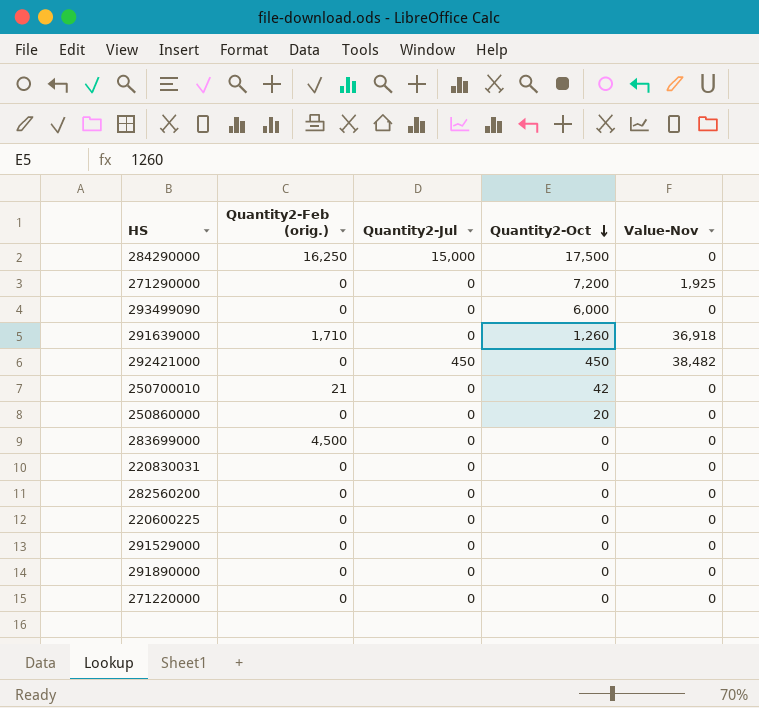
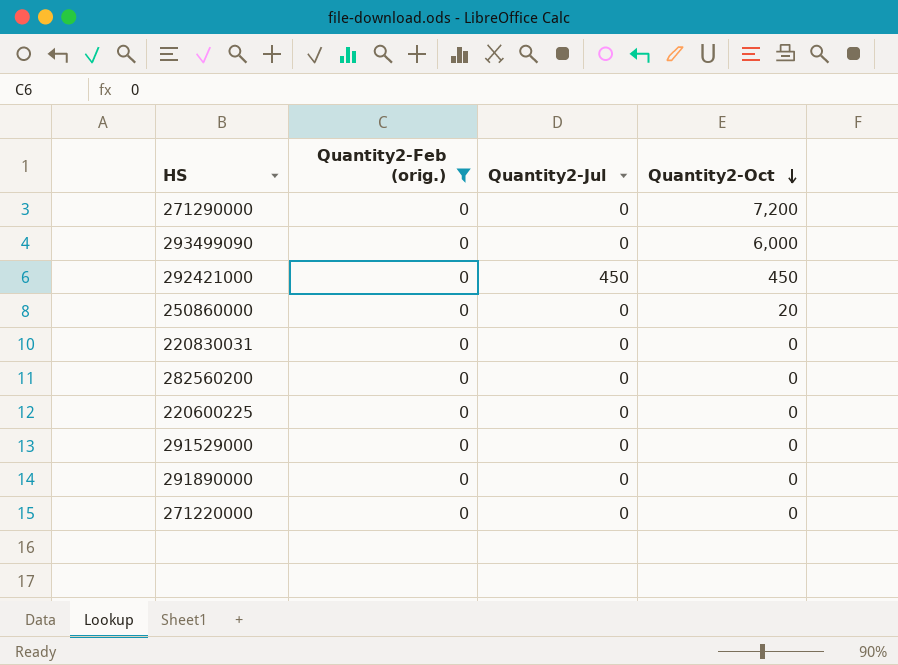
filter: none -> Quantity2-Feb (orig.) = 0
column Value-Nov | position: 5 -> none

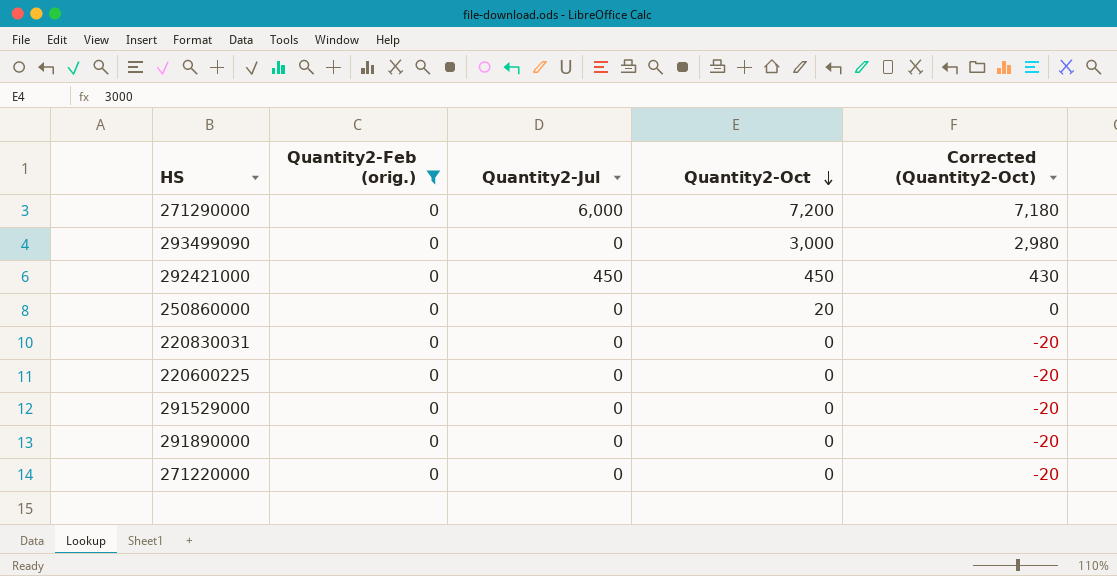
column Corrected (Quantity2-Oct) | formula: none -> [Quantity2-Oct] - 20
row 282560200: 0 | 0 | 0 -> none
271290000 | Quantity2-Jul: 0 -> 6,000
293499090 | Quantity2-Oct: 6,000 -> 3,000

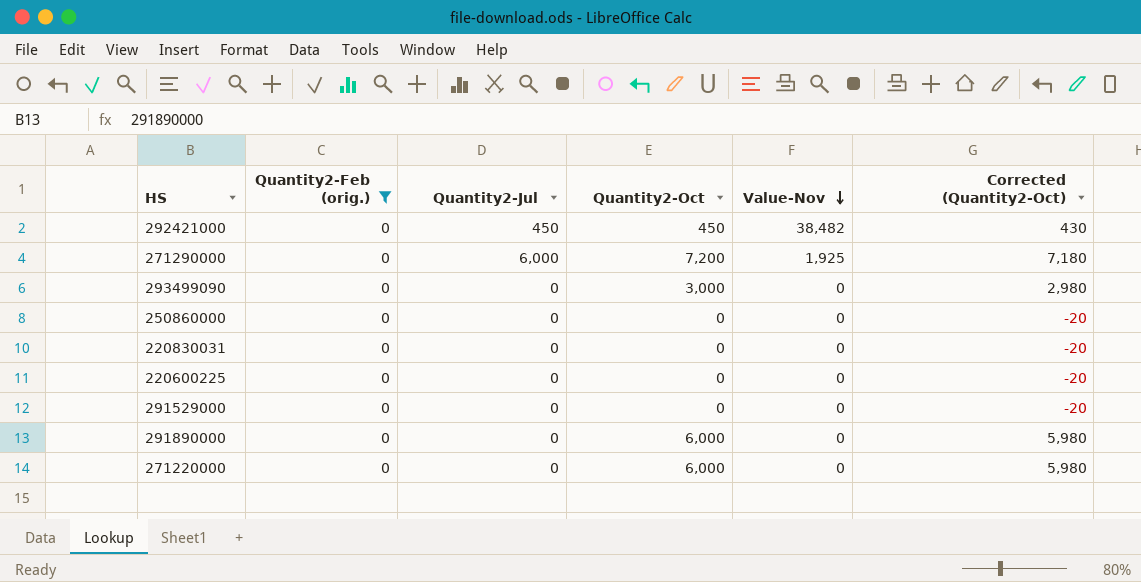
row order: Quantity2-Oct descending -> Value-Nov descending
column Value-Nov | position: none -> 5
250860000 | Quantity2-Oct: 20 -> 0
250860000 | Corrected (Quantity2-Oct): 0 -> -20
291890000 | Quantity2-Oct: 0 -> 6,000
291890000 | Corrected (Quantity2-Oct): -20 -> 5,980
271220000 | Quantity2-Oct: 0 -> 6,000
271220000 | Corrected (Quantity2-Oct): -20 -> 5,980

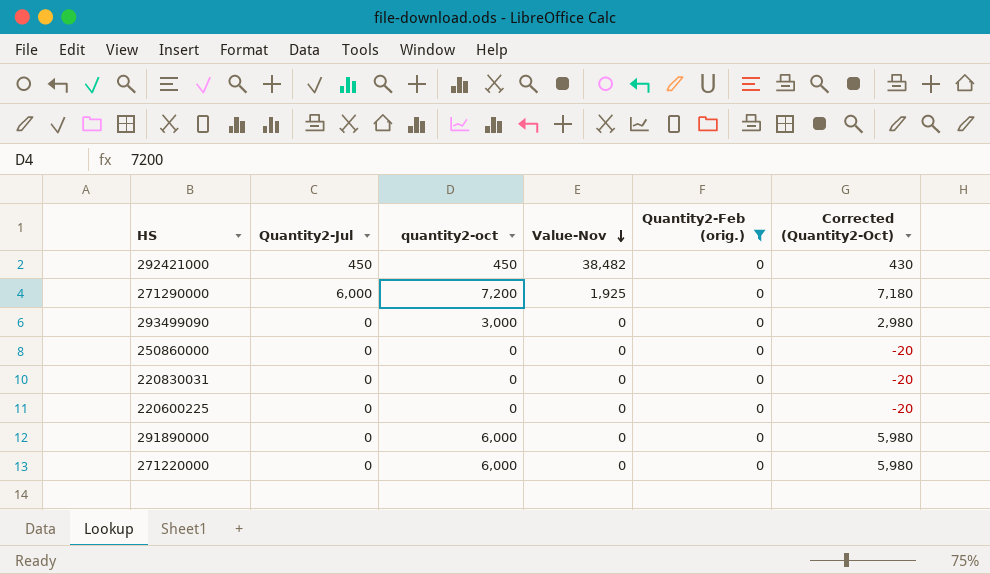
column name: Quantity2-Oct -> quantity2-oct
column Quantity2-Feb (orig.) | position: 2 -> 5
row 291529000: 0 | 0 | 0 | 0 | -20 -> none

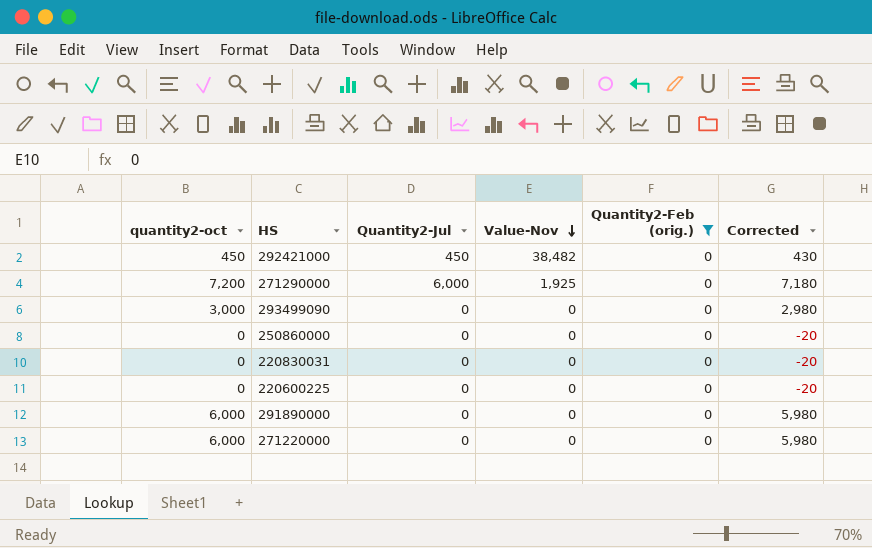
column quantity2-oct | position: 3 -> 1
column name: Corrected (Quantity2-Oct) -> Corrected

